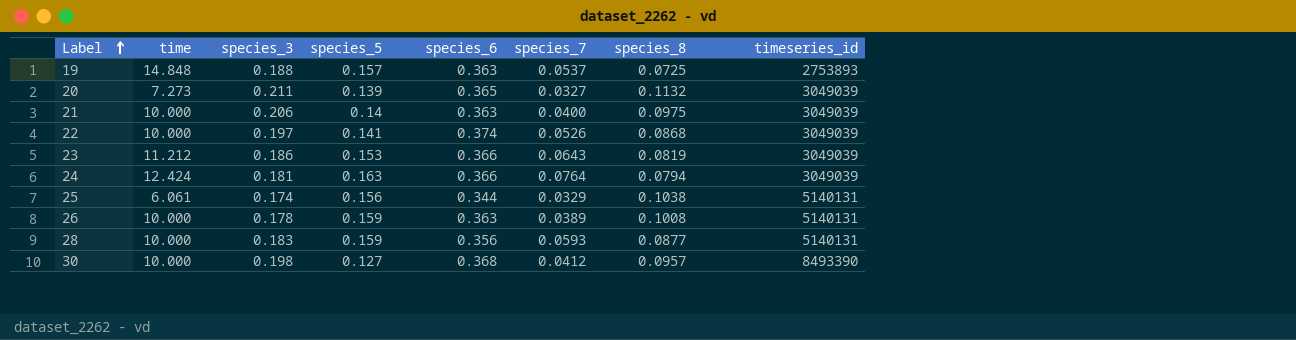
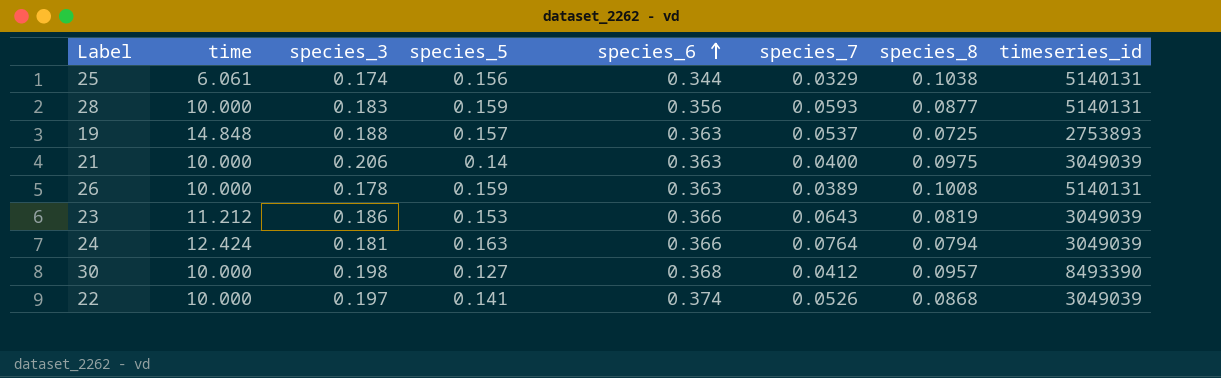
row order: Label ascending -> species_6 ascending
row 20: 7.273 | 0.211 | 0.139 | 0.365 | 0.0327 | 0.1132 | 3049039 -> none

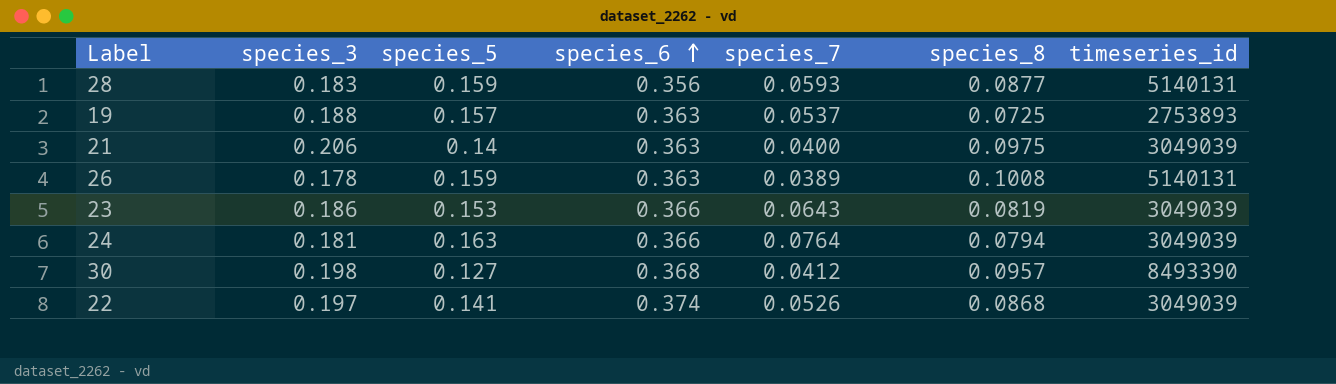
column time | position: 2 -> none
row 25: 6.061 | 0.174 | 0.156 | 0.344 | 0.0329 | 0.1038 | 5140131 -> none

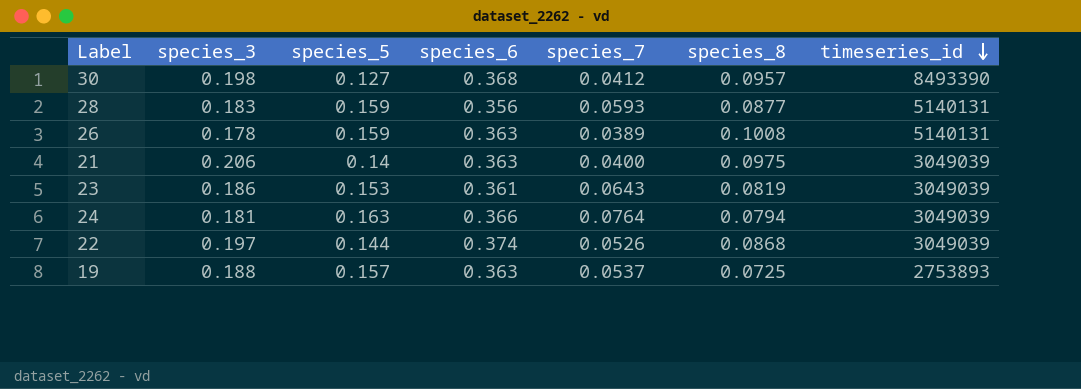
row order: species_6 ascending -> timeseries_id descending
23 | species_6: 0.366 -> 0.361
22 | species_5: 0.141 -> 0.144

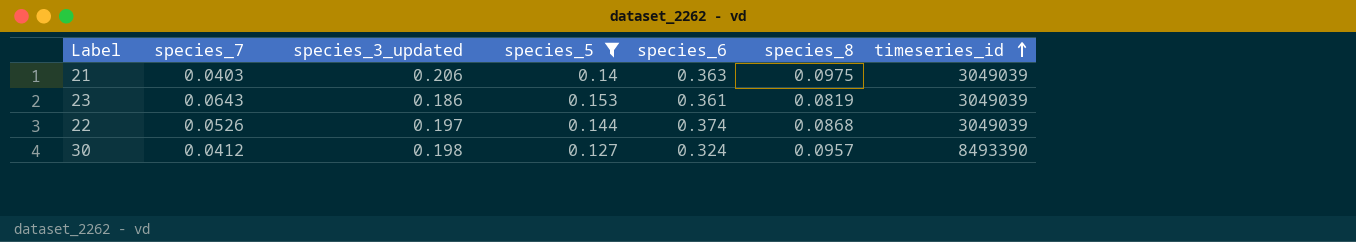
filter: none -> species_5 <= 0.153
row order: timeseries_id descending -> timeseries_id ascending
column species_7 | position: 5 -> 2
column name: species_3 -> species_3_updated
21 | species_7: 0.0400 -> 0.0403
30 | species_6: 0.368 -> 0.324

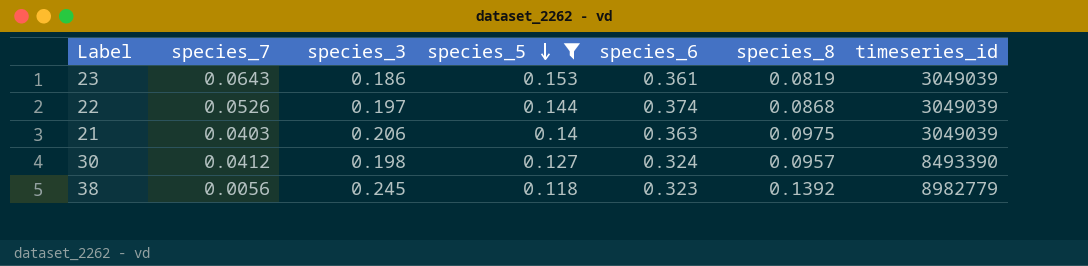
row order: timeseries_id ascending -> species_5 descending
column name: species_3_updated -> species_3
row 38: none -> 0.0056 | 0.245 | 0.118 | 0.323 | 0.1392 | 8982779

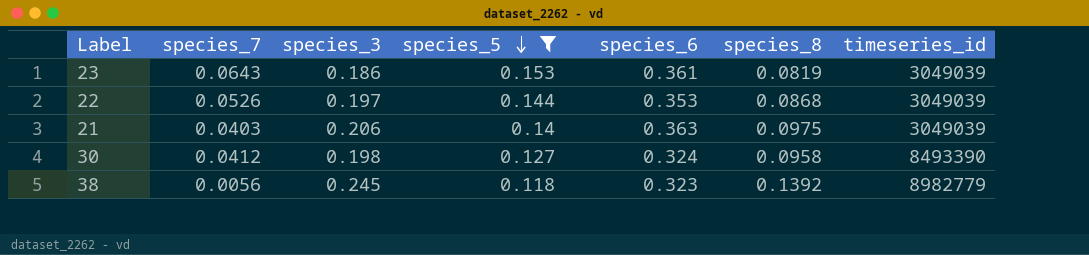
22 | species_6: 0.374 -> 0.353
30 | species_8: 0.0957 -> 0.0958

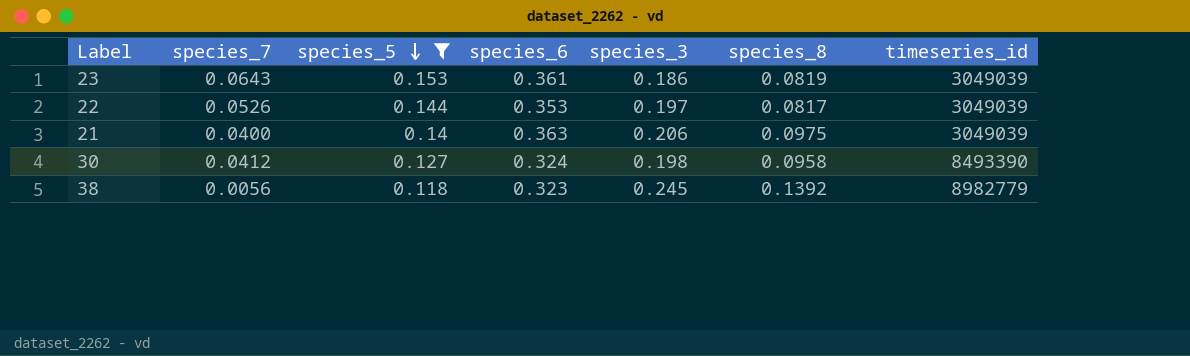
column species_3 | position: 3 -> 5
22 | species_8: 0.0868 -> 0.0817
21 | species_7: 0.0403 -> 0.0400

